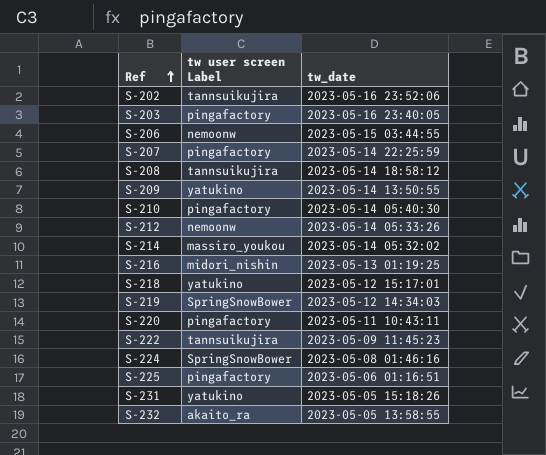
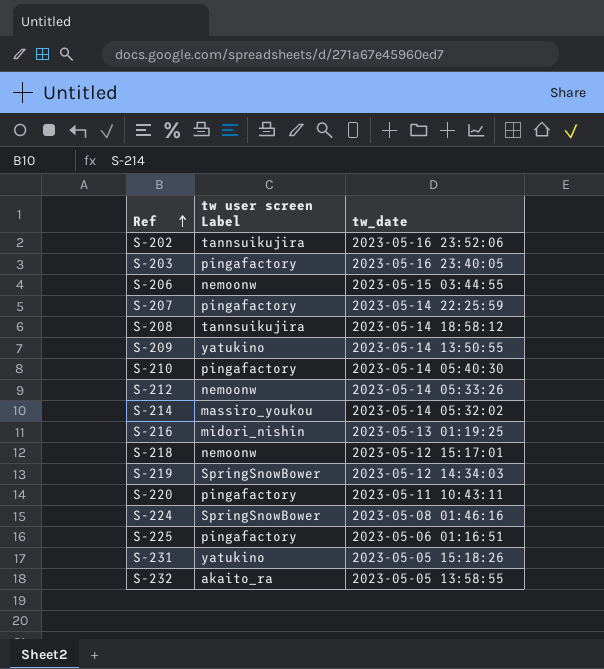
row S-222: tannsuikujira | 2023-05-09 11:45:23 -> none
S-218 | tw user screen Label: yatukino -> nemoonw

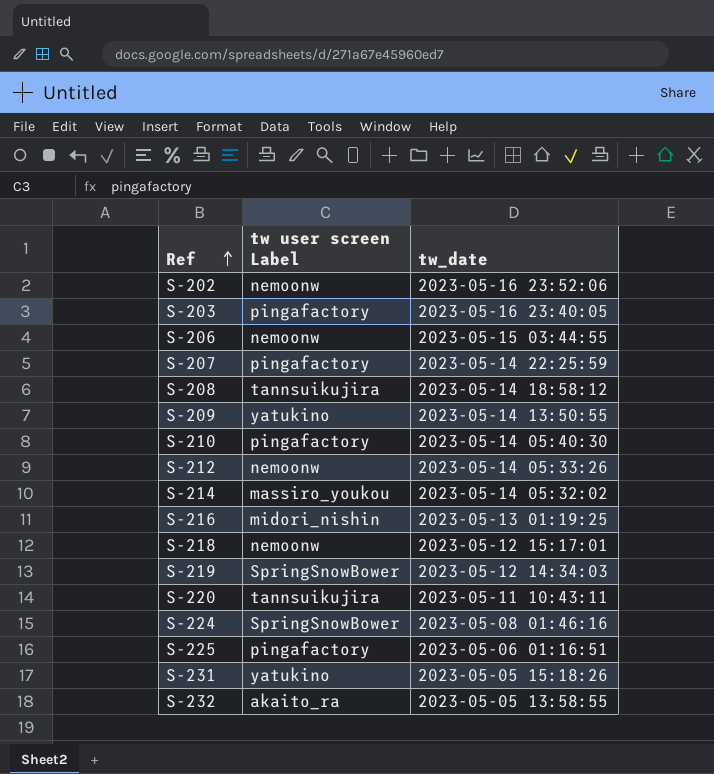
S-202 | tw user screen Label: tannsuikujira -> nemoonw
S-220 | tw user screen Label: pingafactory -> tannsuikujira

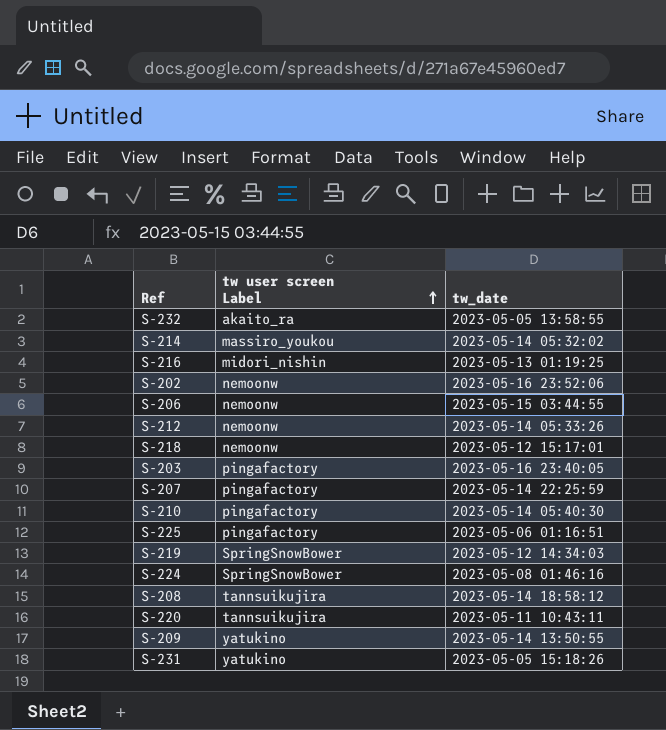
row order: Ref ascending -> tw user screen Label ascending

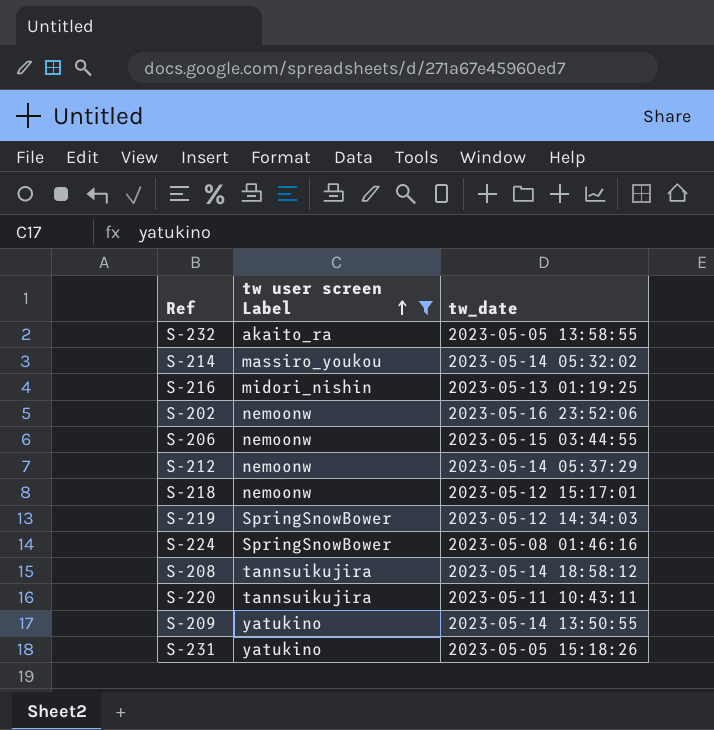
filter: none -> tw user screen Label != pingafactory
S-212 | tw_date: 2023-05-14 05:33:26 -> 2023-05-14 05:37:29

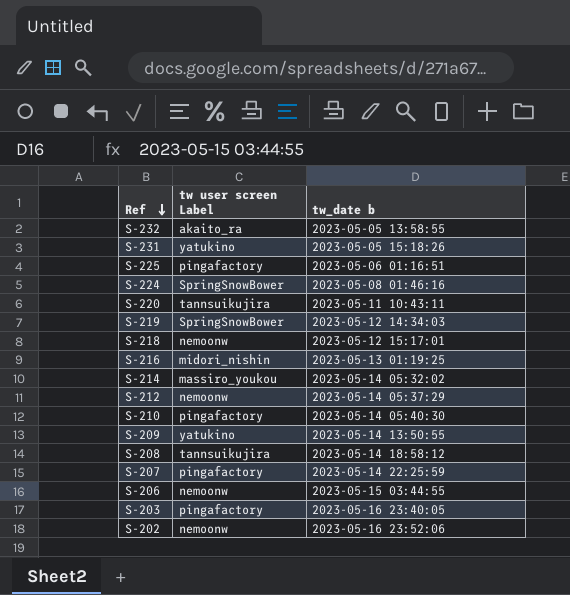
filter: tw user screen Label != pingafactory -> none
row order: tw user screen Label ascending -> Ref descending
column name: tw_date -> tw_date b

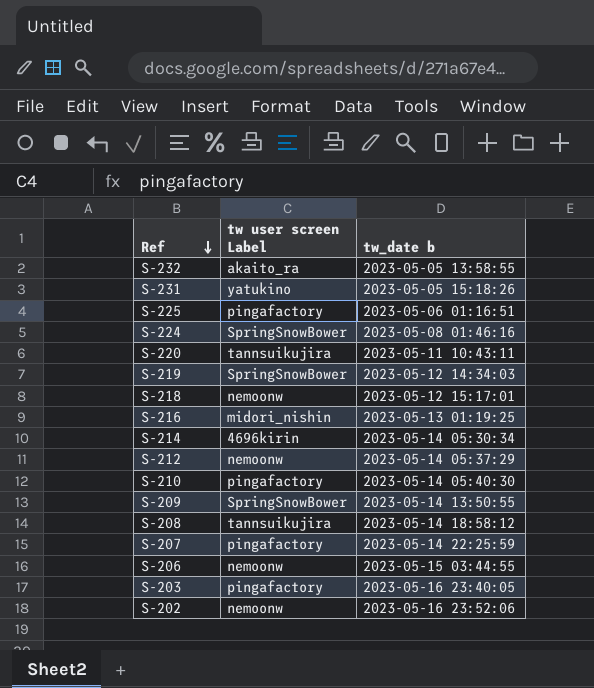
S-214 | tw user screen Label: massiro_youkou -> 4696kirin
S-214 | tw_date b: 2023-05-14 05:32:02 -> 2023-05-14 05:30:34
S-209 | tw user screen Label: yatukino -> SpringSnowBower

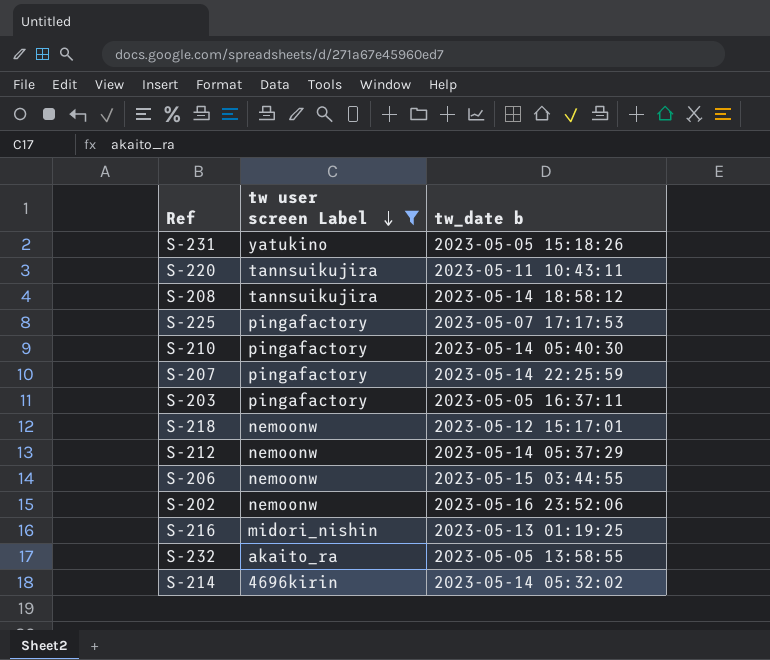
filter: none -> tw user screen Label != SpringSnowBower
row order: Ref descending -> tw user screen Label descending
S-225 | tw_date b: 2023-05-06 01:16:51 -> 2023-05-07 17:17:53
S-203 | tw_date b: 2023-05-16 23:40:05 -> 2023-05-05 16:37:11
S-214 | tw_date b: 2023-05-14 05:30:34 -> 2023-05-14 05:32:02

